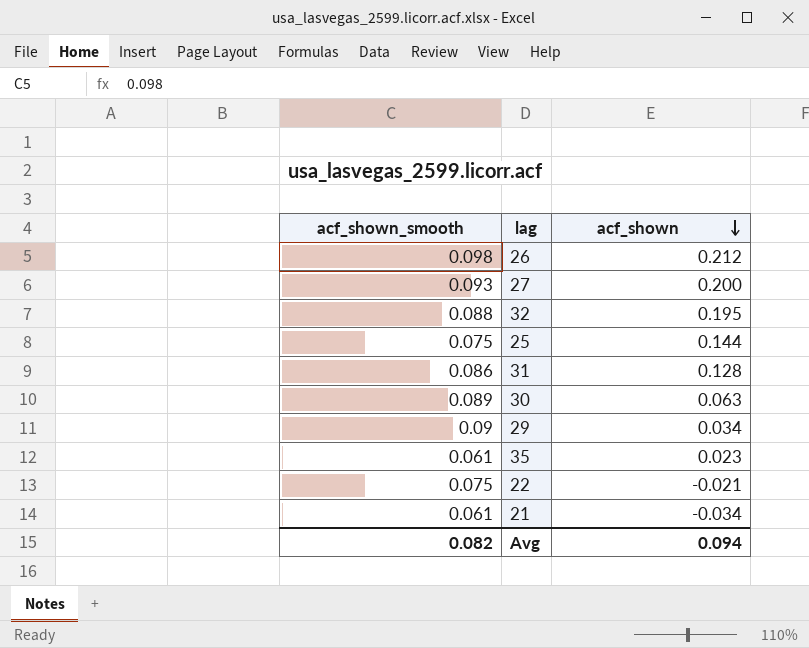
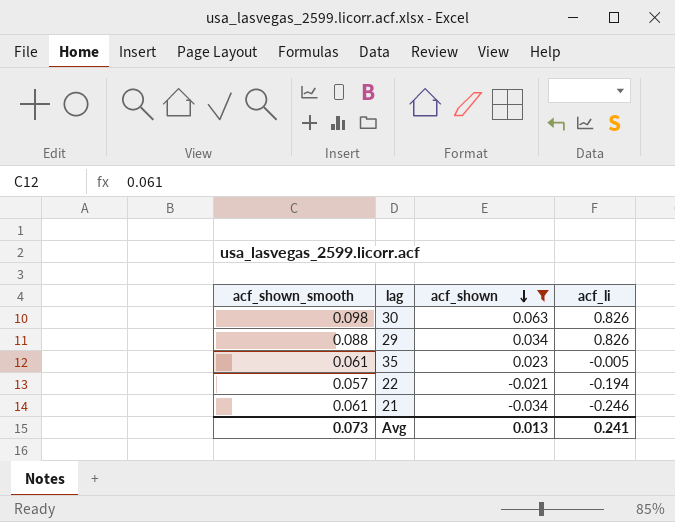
filter: none -> acf_shown <= 0.063
column acf_li | position: none -> 4
30 | acf_shown_smooth: 0.089 -> 0.098
29 | acf_shown_smooth: 0.09 -> 0.088
22 | acf_shown_smooth: 0.075 -> 0.057
Avg | acf_shown_smooth: 0.082 -> 0.073
Avg | acf_shown: 0.094 -> 0.013

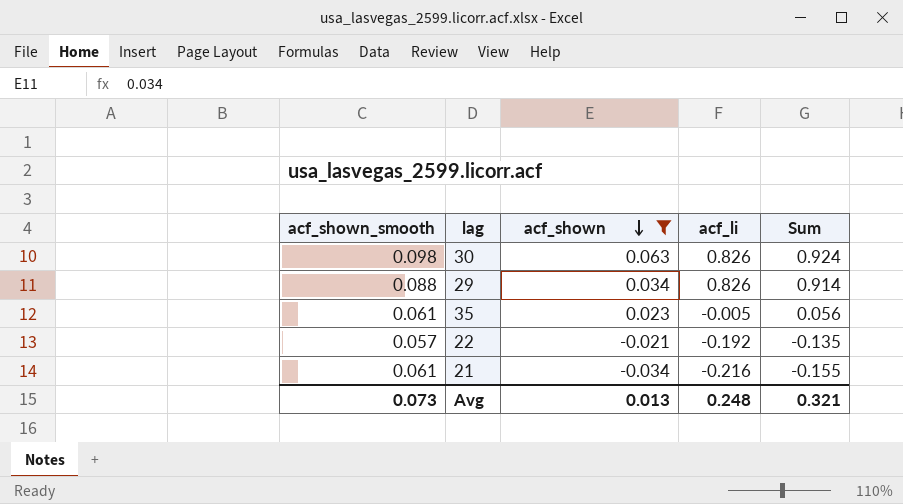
column Sum | formula: none -> [acf_shown_smooth] + [acf_li]
22 | acf_li: -0.194 -> -0.192
21 | acf_li: -0.246 -> -0.216
Avg | acf_li: 0.241 -> 0.248

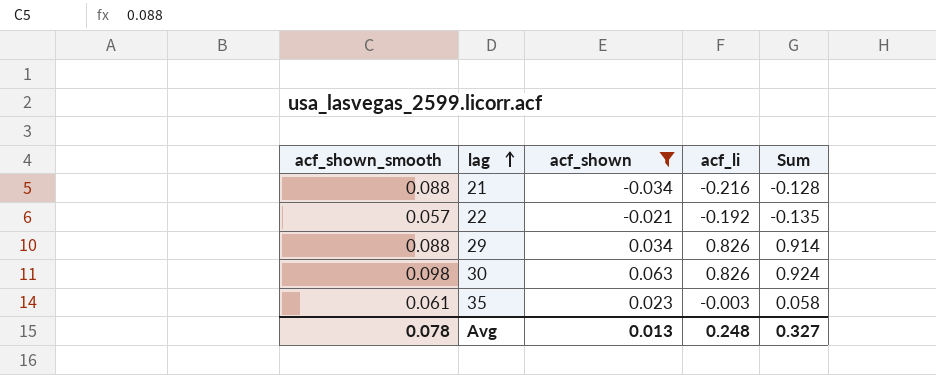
row order: acf_shown descending -> lag ascending
21 | acf_shown_smooth: 0.061 -> 0.088
21 | Sum: -0.155 -> -0.128
35 | acf_li: -0.005 -> -0.003
35 | Sum: 0.056 -> 0.058
Avg | acf_shown_smooth: 0.073 -> 0.078
Avg | Sum: 0.321 -> 0.327

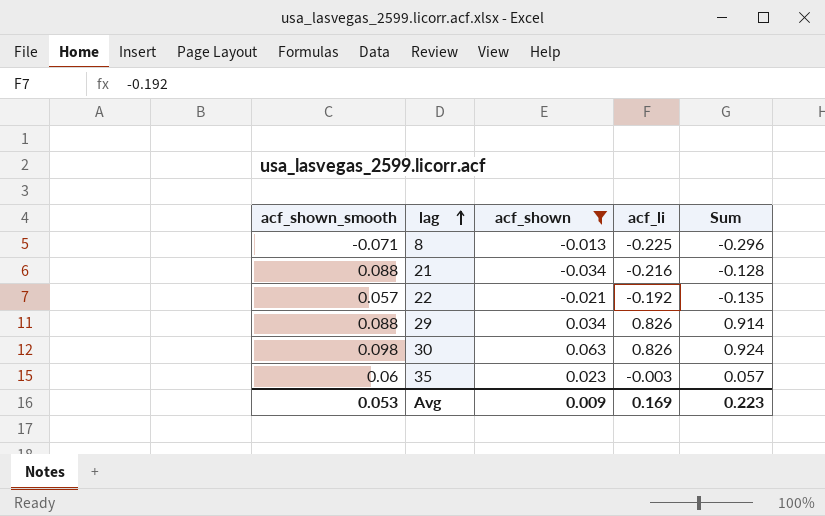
row 8: none -> -0.071 | -0.013 | -0.225 | -0.296
35 | acf_shown_smooth: 0.061 -> 0.06
35 | Sum: 0.058 -> 0.057
Avg | acf_shown_smooth: 0.078 -> 0.053
Avg | acf_shown: 0.013 -> 0.009
Avg | acf_li: 0.248 -> 0.169
Avg | Sum: 0.327 -> 0.223

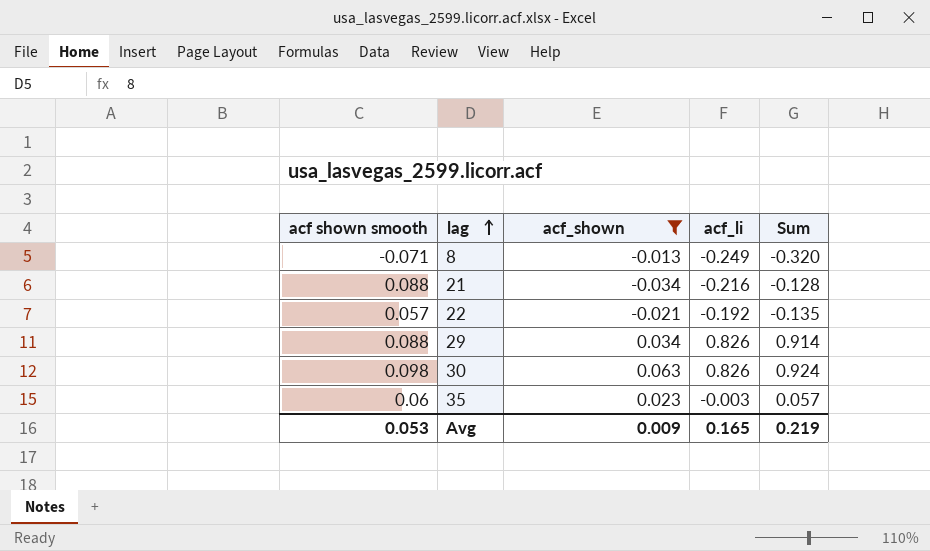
column name: acf_shown_smooth -> acf shown smooth
8 | acf_li: -0.225 -> -0.249
8 | Sum: -0.296 -> -0.320
Avg | acf_li: 0.169 -> 0.165
Avg | Sum: 0.223 -> 0.219

